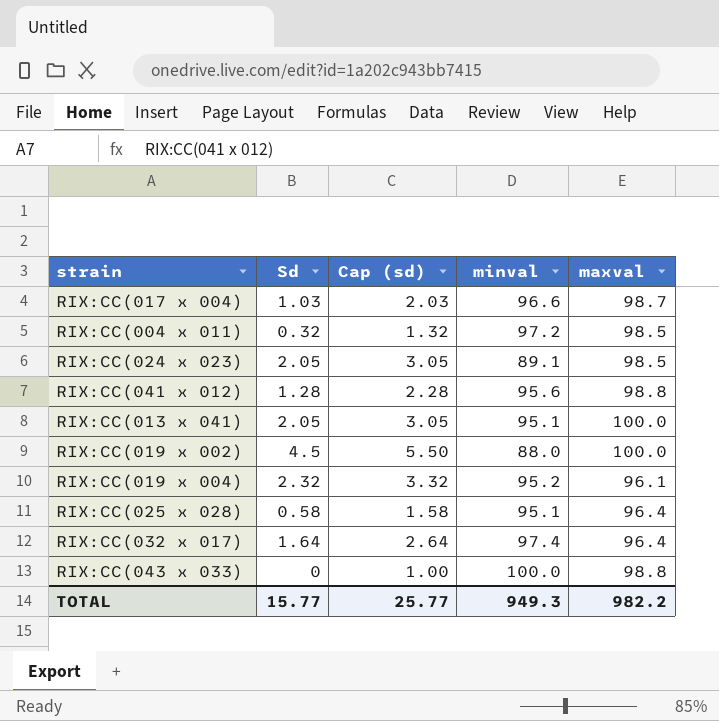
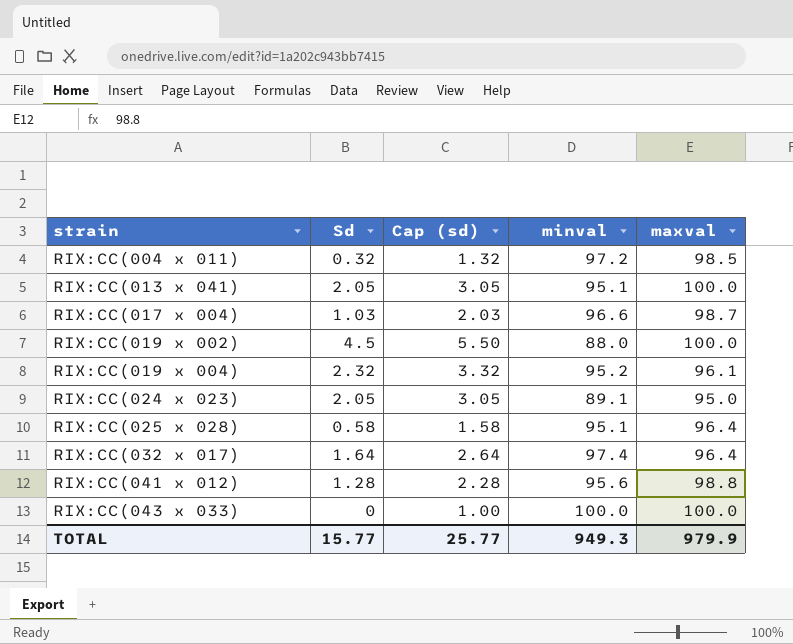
row order: none -> strain ascending
RIX:CC(024 x 023) | maxval: 98.5 -> 95.0
RIX:CC(043 x 033) | maxval: 98.8 -> 100.0
TOTAL | maxval: 982.2 -> 979.9

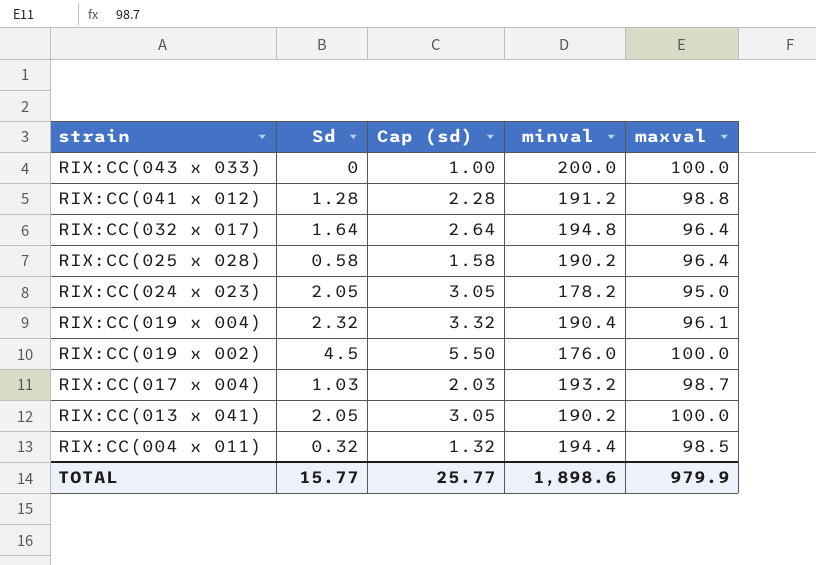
row order: strain ascending -> strain descending
RIX:CC(043 x 033) | minval: 100.0 -> 200.0
RIX:CC(041 x 012) | minval: 95.6 -> 191.2
RIX:CC(032 x 017) | minval: 97.4 -> 194.8
RIX:CC(025 x 028) | minval: 95.1 -> 190.2
RIX:CC(024 x 023) | minval: 89.1 -> 178.2
RIX:CC(019 x 004) | minval: 95.2 -> 190.4
RIX:CC(019 x 002) | minval: 88.0 -> 176.0
RIX:CC(017 x 004) | minval: 96.6 -> 193.2
RIX:CC(013 x 041) | minval: 95.1 -> 190.2
RIX:CC(004 x 011) | minval: 97.2 -> 194.4
TOTAL | minval: 949.3 -> 1,898.6

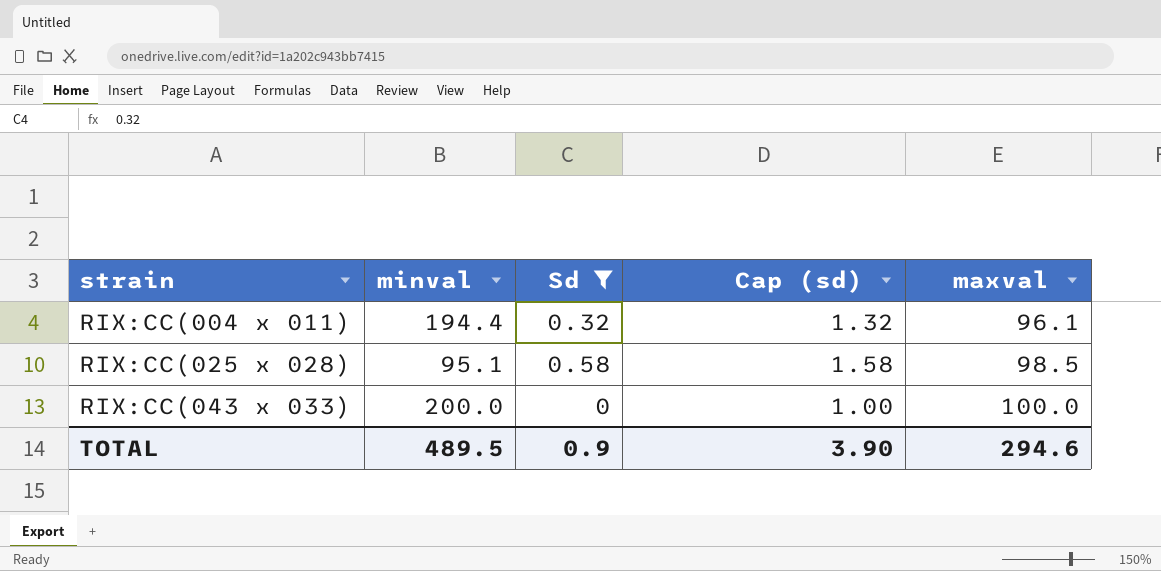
filter: none -> Sd <= 0.58
row order: strain descending -> strain ascending
column minval | position: 4 -> 2
RIX:CC(004 x 011) | maxval: 98.5 -> 96.1
RIX:CC(025 x 028) | minval: 190.2 -> 95.1
RIX:CC(025 x 028) | maxval: 96.4 -> 98.5
TOTAL | minval: 1,898.6 -> 489.5
TOTAL | Sd: 15.77 -> 0.9
TOTAL | Cap (sd): 25.77 -> 3.90
TOTAL | maxval: 979.9 -> 294.6

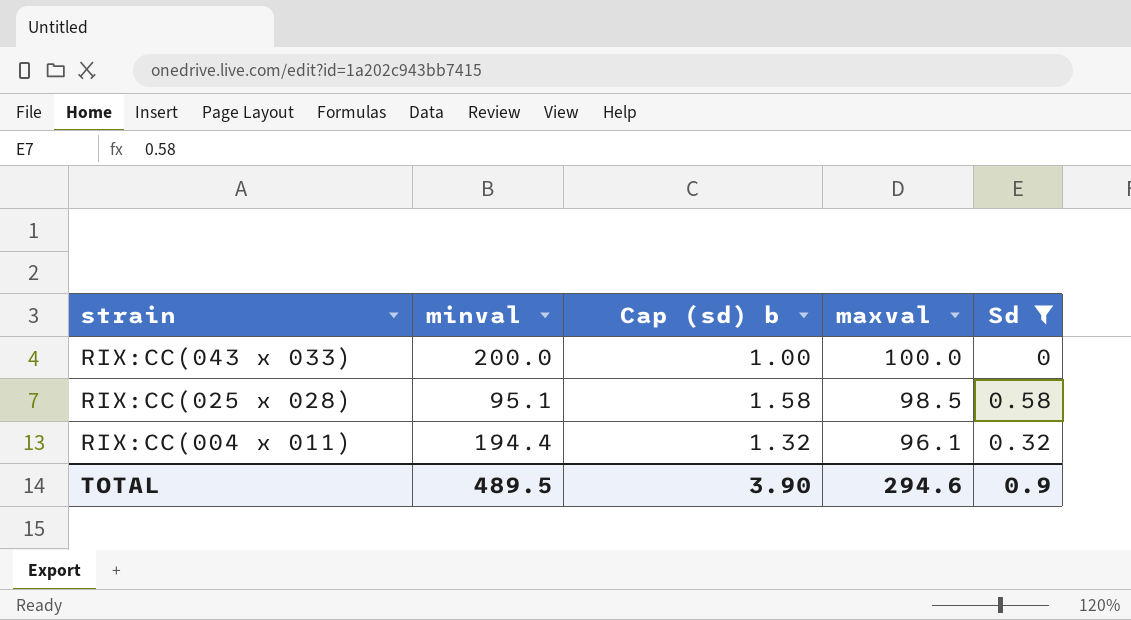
row order: strain ascending -> strain descending
column name: Cap (sd) -> Cap (sd) b
column Sd | position: 3 -> 5

